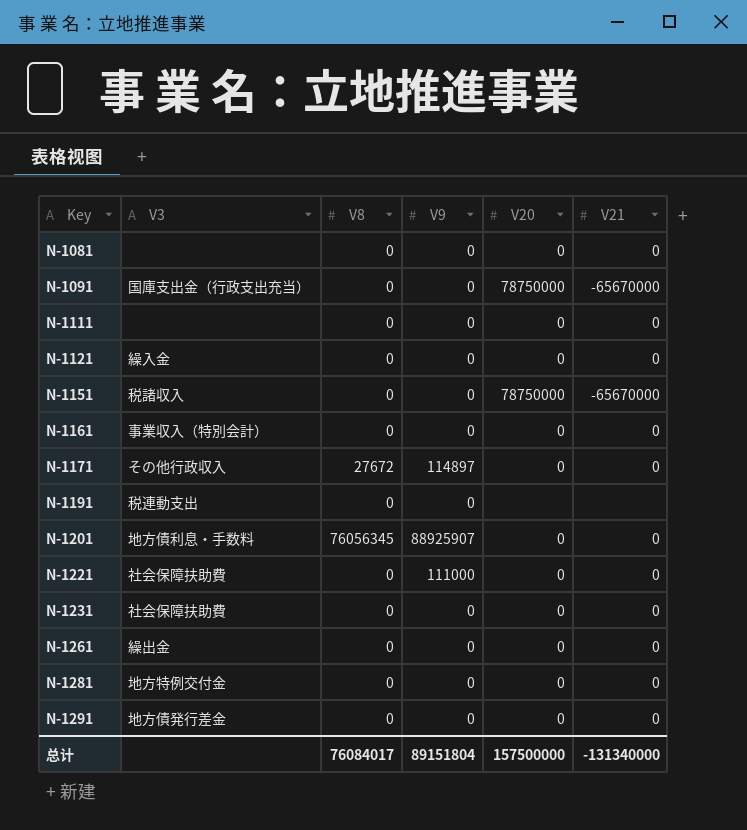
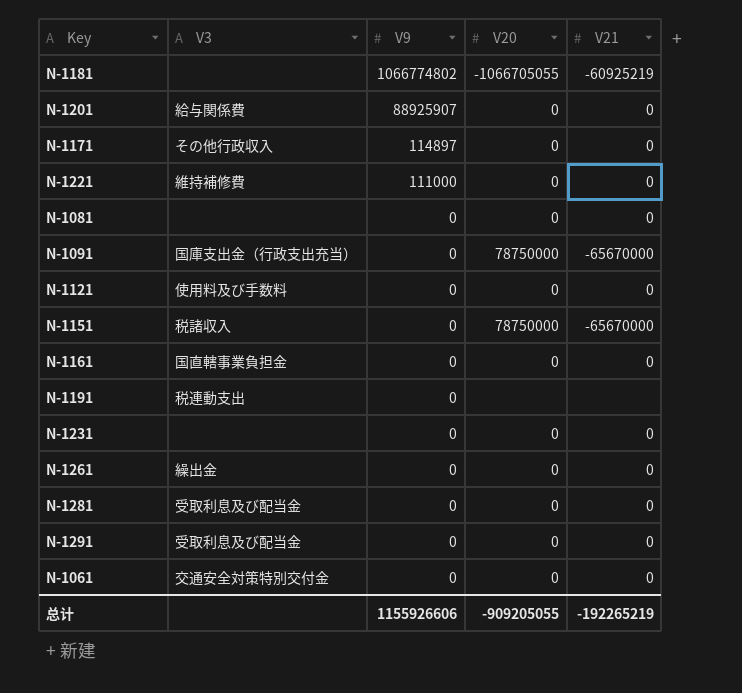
row order: Key ascending -> V9 descending
column V8 | position: 3 -> none
row N-1111: none | 0 | 0 | 0 | 0 -> none
row N-1181: none -> none | 1066774802 | -1066705055 | -60925219
N-1201 | V3: 地方債利息・手数料 -> 給与関係費
N-1221 | V3: 社会保障扶助費 -> 維持補修費
N-1121 | V3: 繰入金 -> 使用料及び手数料
N-1161 | V3: 事業収入（特別会計） -> 国直轄事業負担金
N-1231 | V3: 社会保障扶助費 -> none
N-1281 | V3: 地方特例交付金 -> 受取利息及び配当金
N-1291 | V3: 地方債発行差金 -> 受取利息及び配当金
row N-1061: none -> 交通安全対策特別交付金 | 0 | 0 | 0
总计 | V9: 89151804 -> 1155926606
总计 | V20: 157500000 -> -909205055
总计 | V21: -131340000 -> -192265219

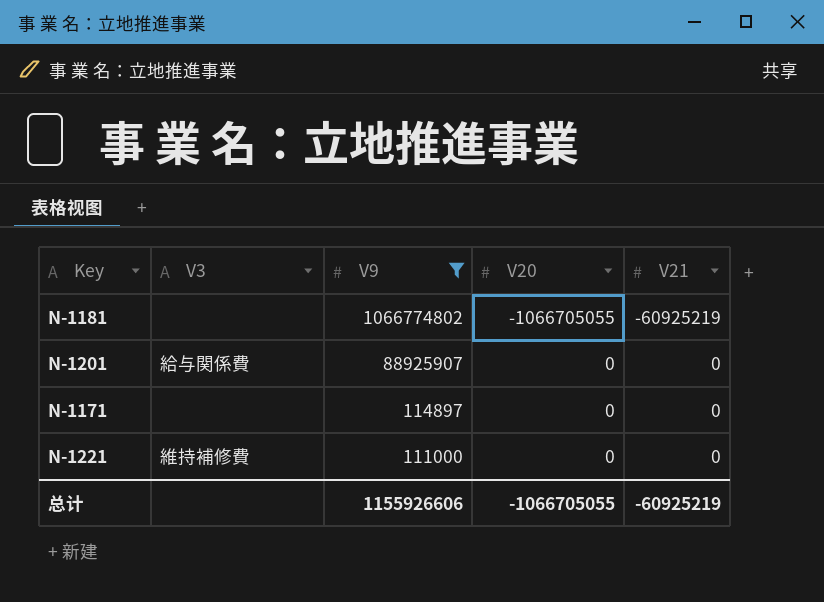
filter: none -> V9 != 0
N-1171 | V3: その他行政収入 -> none
总计 | V20: -909205055 -> -1066705055
总计 | V21: -192265219 -> -60925219

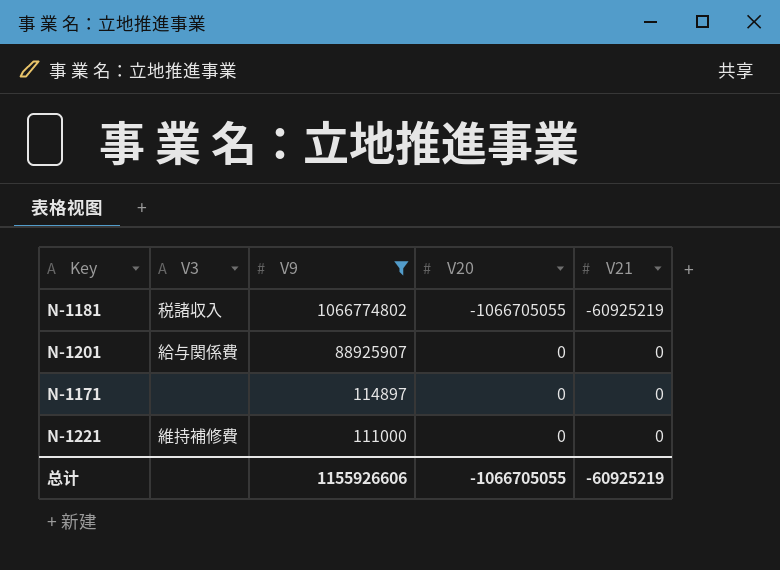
N-1181 | V3: none -> 税諸収入

